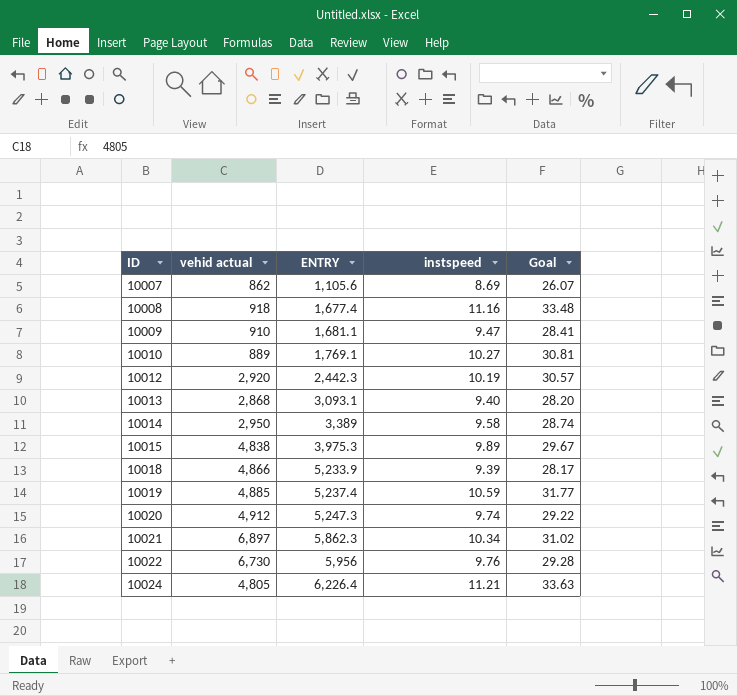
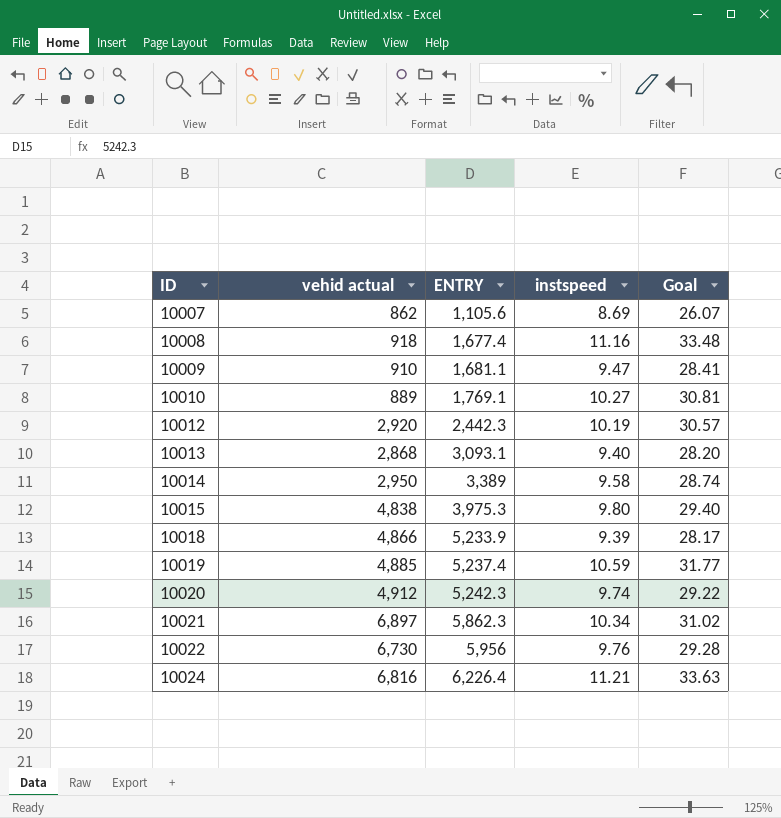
10015 | instspeed: 9.89 -> 9.80
10015 | Goal: 29.67 -> 29.40
10020 | ENTRY: 5,247.3 -> 5,242.3
10024 | vehid actual: 4,805 -> 6,816

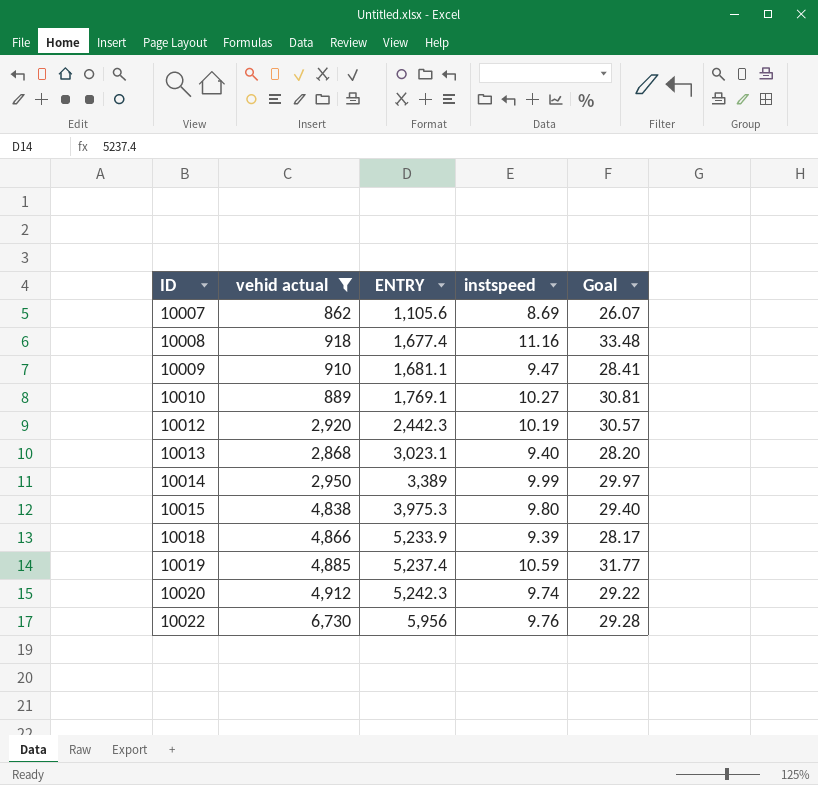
filter: none -> vehid actual <= 6,730
10013 | ENTRY: 3,093.1 -> 3,023.1
10014 | instspeed: 9.58 -> 9.99
10014 | Goal: 28.74 -> 29.97

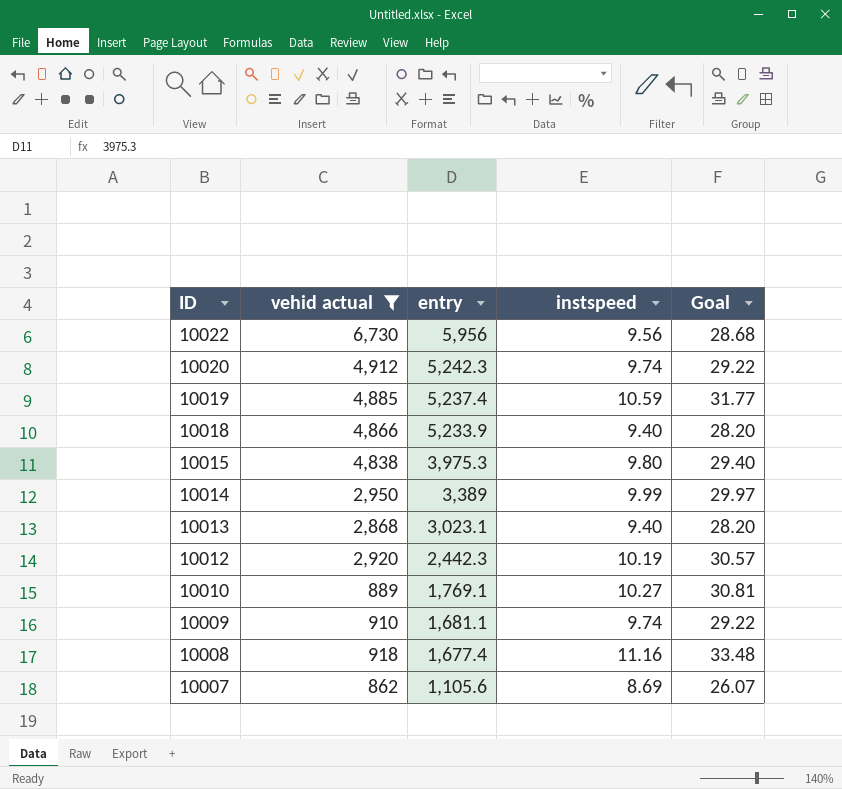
row order: ID ascending -> ID descending
column name: ENTRY -> entry
10022 | instspeed: 9.76 -> 9.56
10022 | Goal: 29.28 -> 28.68
10018 | instspeed: 9.39 -> 9.40
10018 | Goal: 28.17 -> 28.20
10009 | instspeed: 9.47 -> 9.74
10009 | Goal: 28.41 -> 29.22

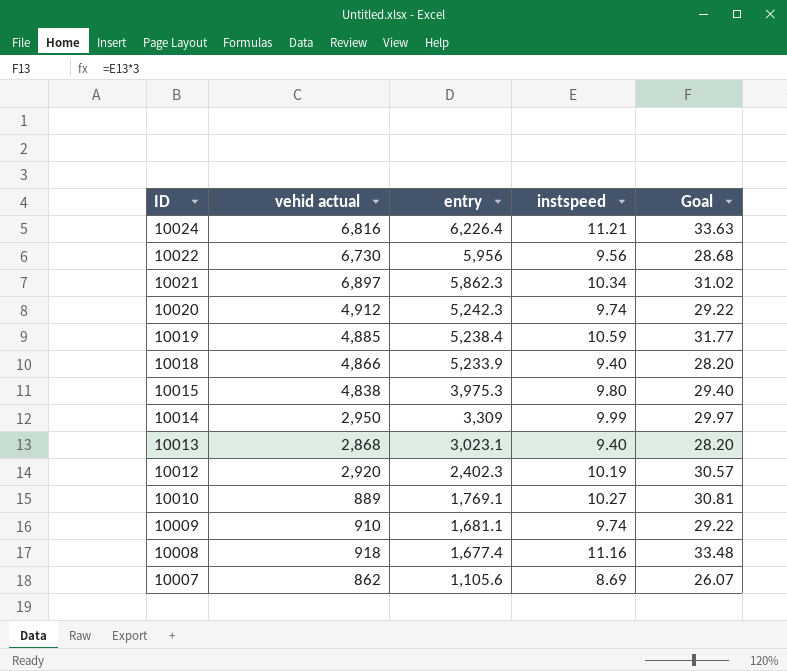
filter: vehid actual <= 6,730 -> none
10019 | entry: 5,237.4 -> 5,238.4
10014 | entry: 3,389 -> 3,309
10012 | entry: 2,442.3 -> 2,402.3

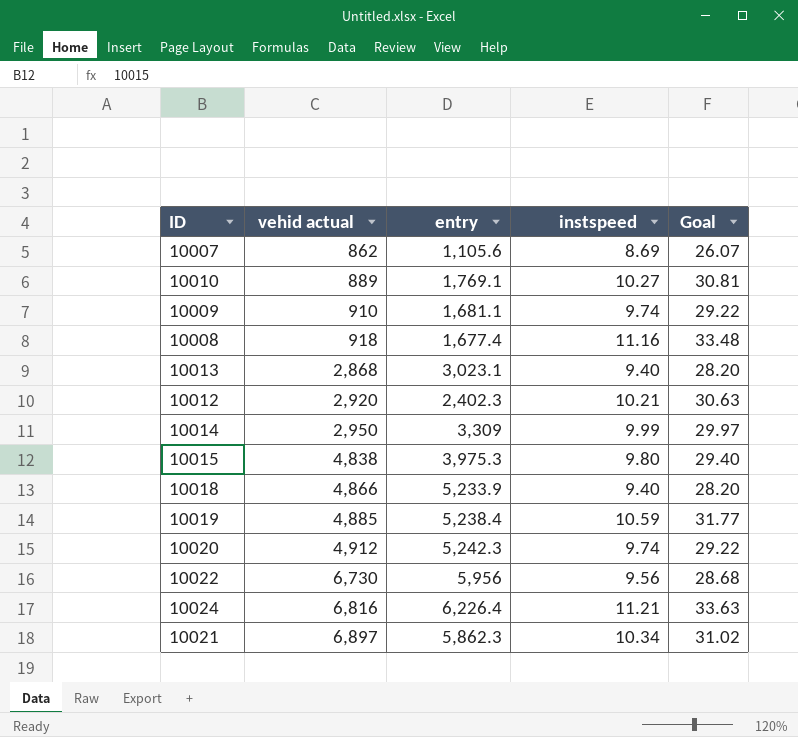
row order: ID descending -> vehid actual ascending
10012 | instspeed: 10.19 -> 10.21
10012 | Goal: 30.57 -> 30.63

